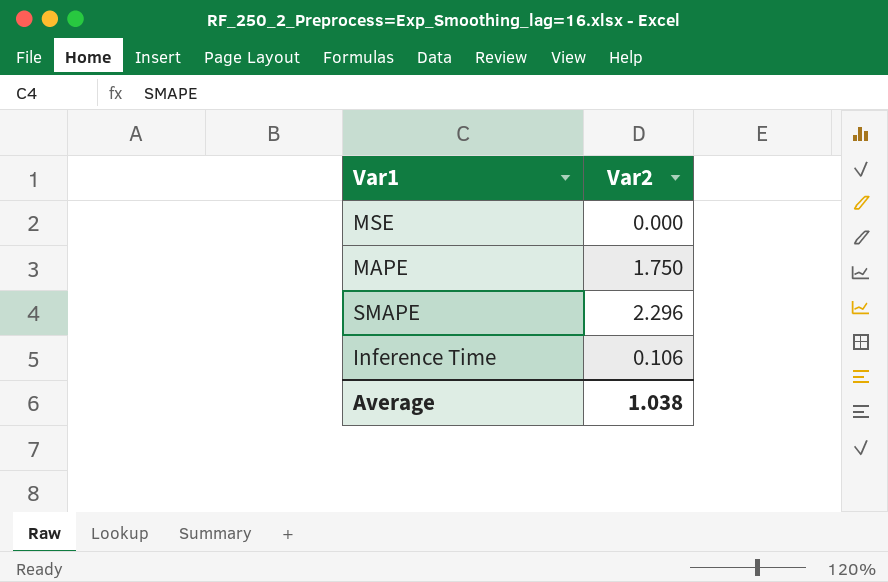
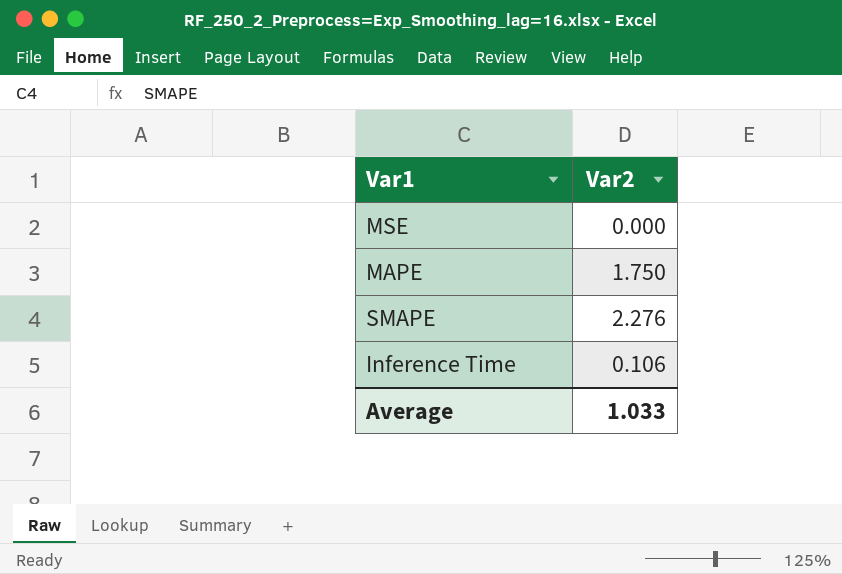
SMAPE | Var2: 2.296 -> 2.276
Average | Var2: 1.038 -> 1.033

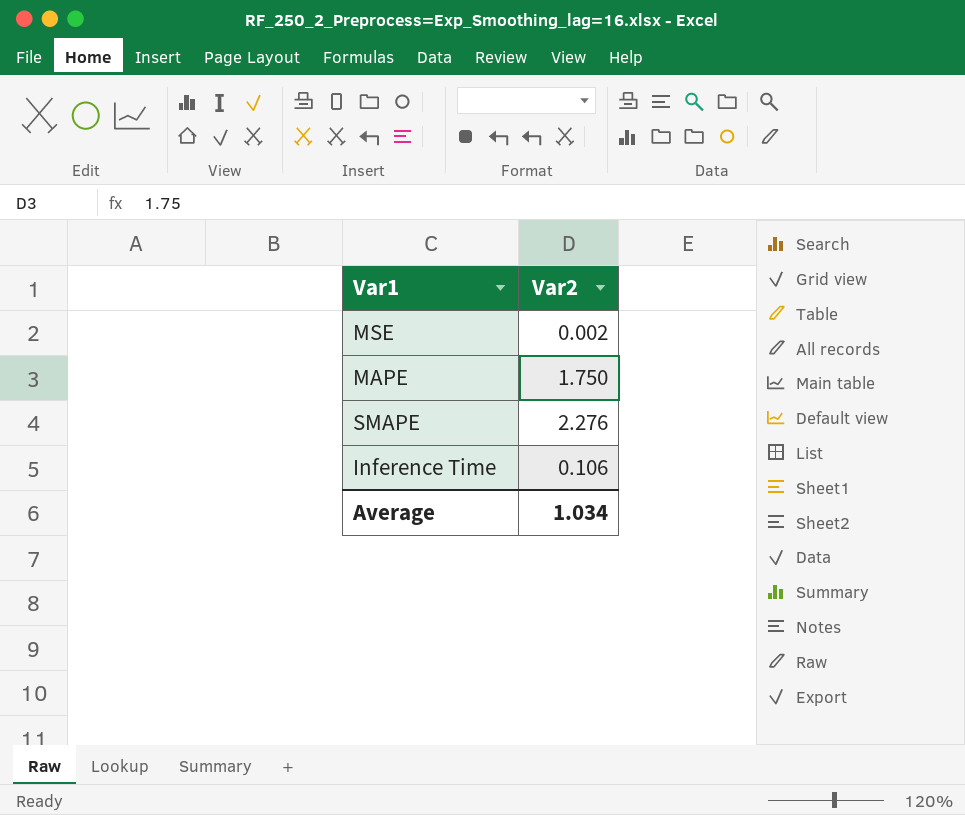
MSE | Var2: 0.000 -> 0.002
Average | Var2: 1.033 -> 1.034

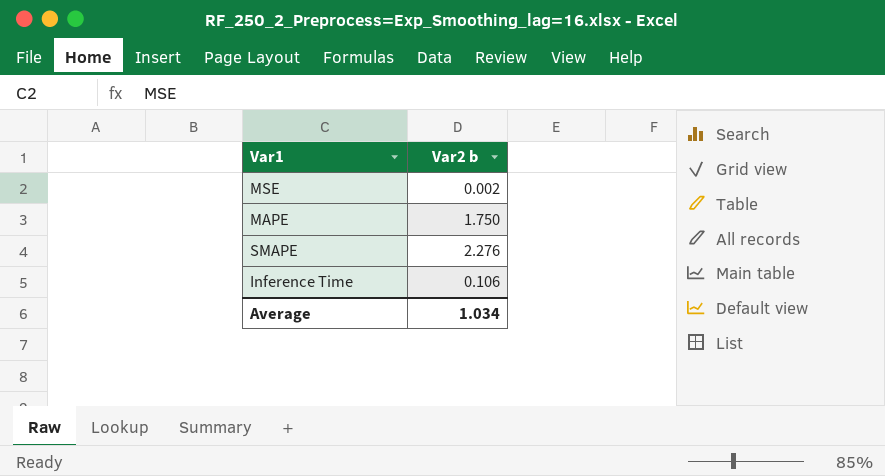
column name: Var2 -> Var2 b

